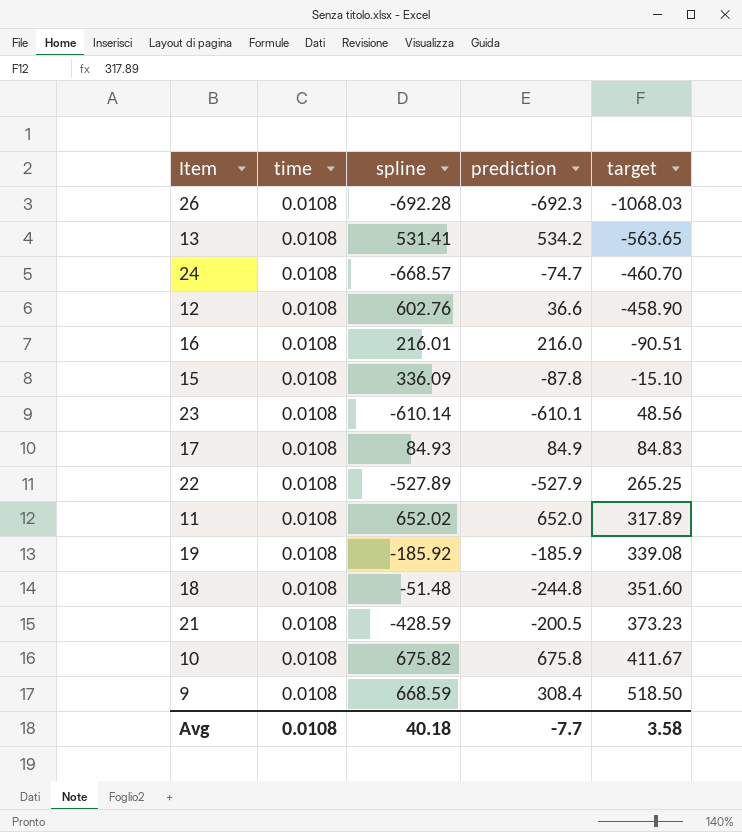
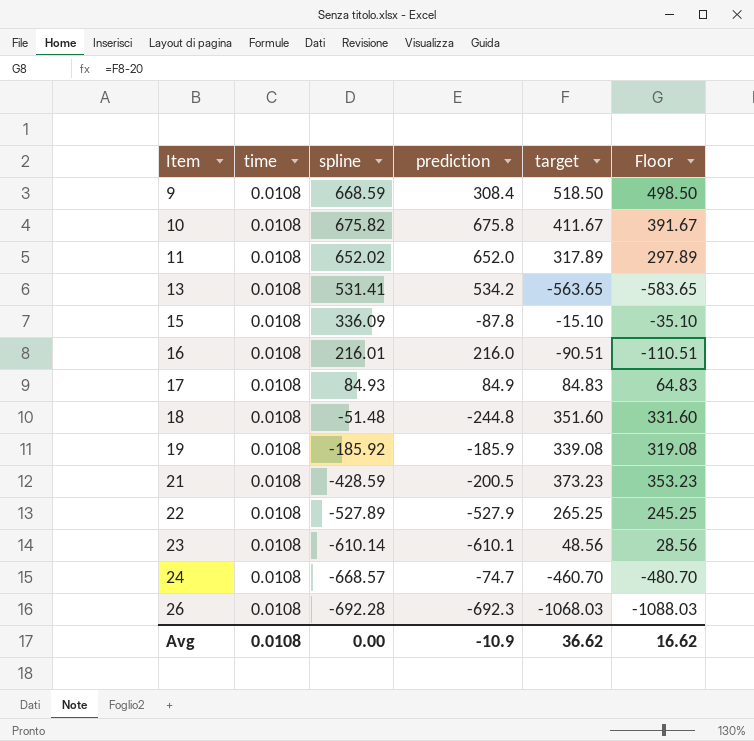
row order: target ascending -> Item ascending
column Floor | formula: none -> [target] - 20
row 12: 0.0108 | 602.76 | 36.6 | -458.90 -> none
Avg | spline: 40.18 -> 0.00
Avg | prediction: -7.7 -> -10.9
Avg | target: 3.58 -> 36.62

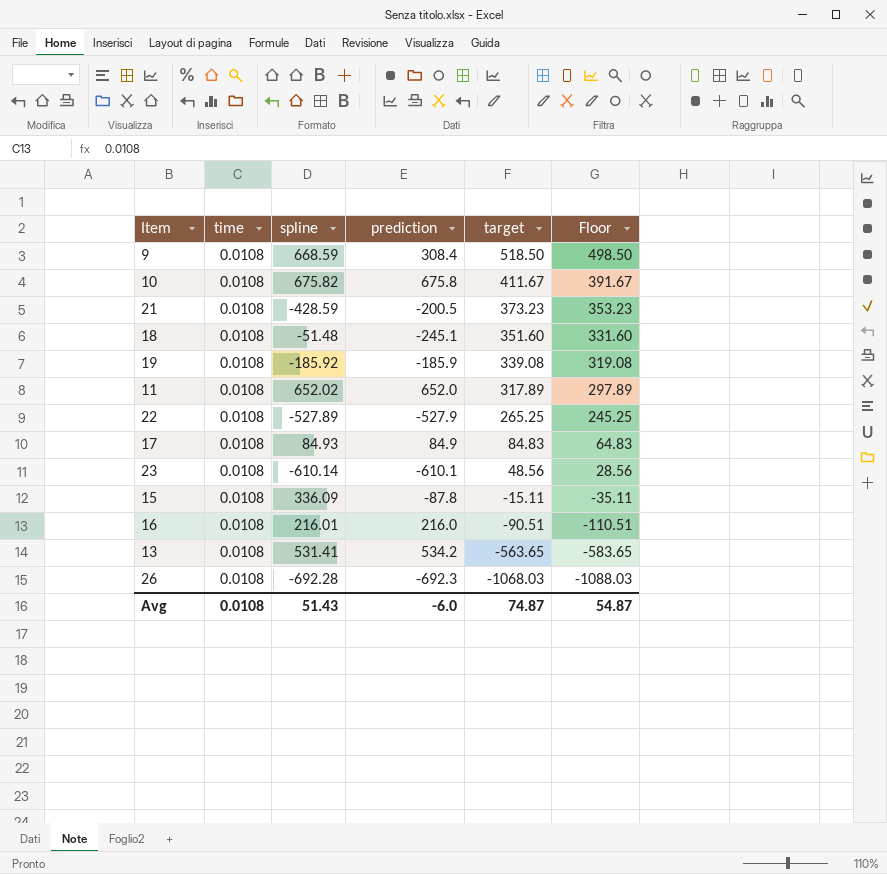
row order: Item ascending -> target descending
row 24: 0.0108 | -668.57 | -74.7 | -460.70 | -480.70 -> none
18 | prediction: -244.8 -> -245.1
15 | target: -15.10 -> -15.11
15 | Floor: -35.10 -> -35.11
Avg | spline: 0.00 -> 51.43
Avg | prediction: -10.9 -> -6.0
Avg | target: 36.62 -> 74.87
Avg | Floor: 16.62 -> 54.87

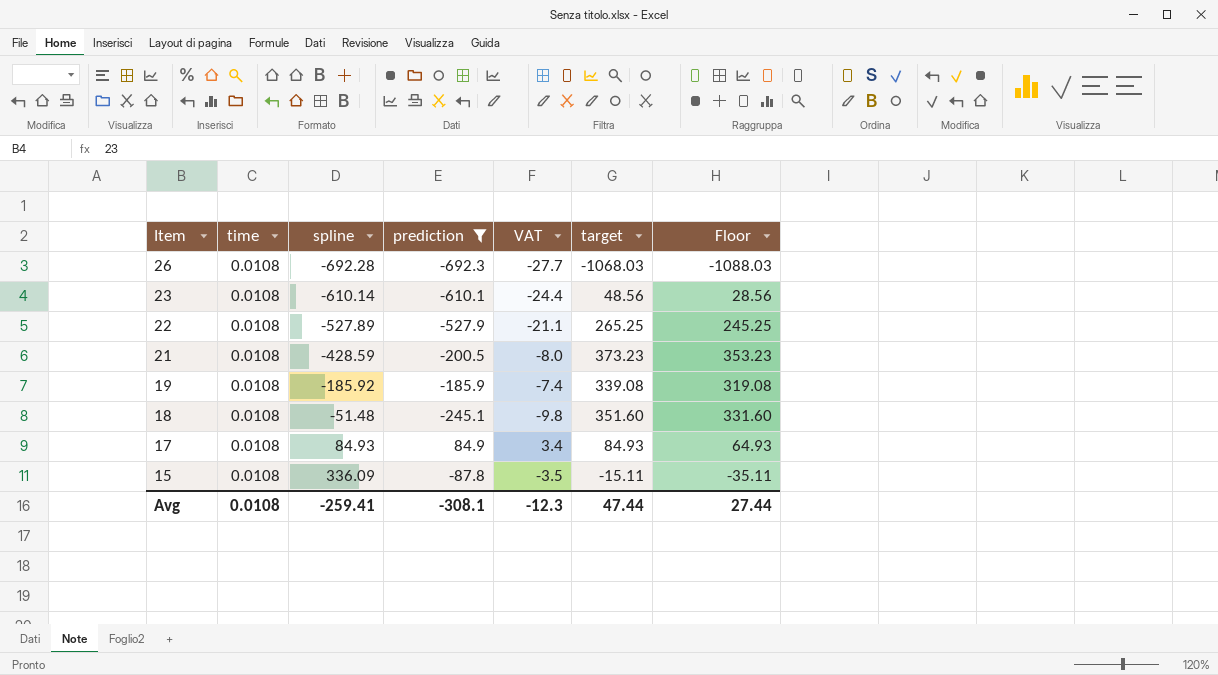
filter: none -> prediction <= 84.9
row order: target descending -> Item descending
column VAT | formula: none -> [prediction] * 0.04
17 | target: 84.83 -> 84.93
17 | Floor: 64.83 -> 64.93
Avg | spline: 51.43 -> -259.41
Avg | prediction: -6.0 -> -308.1
Avg | target: 74.87 -> 47.44
Avg | Floor: 54.87 -> 27.44

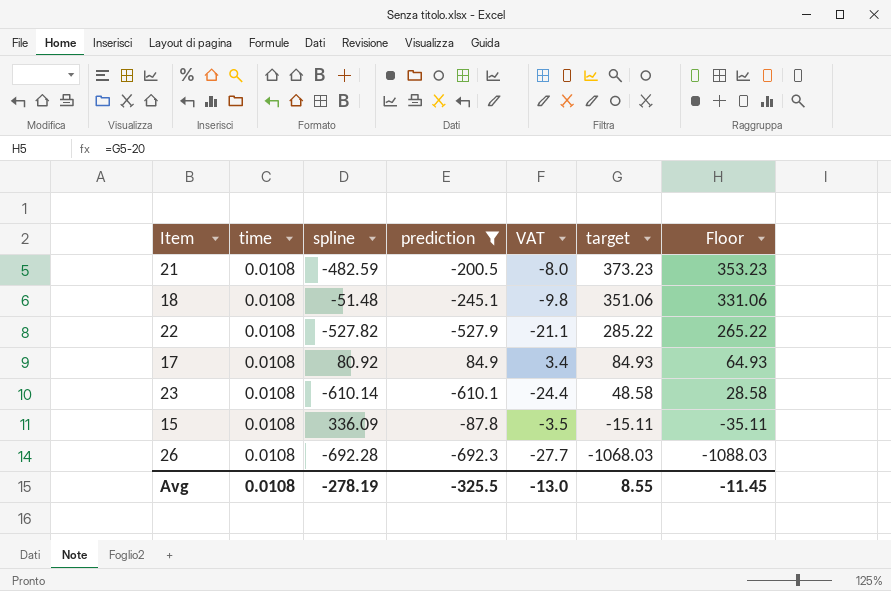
row order: Item descending -> target descending
row 19: 0.0108 | -185.92 | -185.9 | -7.4 | 339.08 | 319.08 -> none
21 | spline: -428.59 -> -482.59
18 | target: 351.60 -> 351.06
18 | Floor: 331.60 -> 331.06
22 | spline: -527.89 -> -527.82
22 | target: 265.25 -> 285.22
22 | Floor: 245.25 -> 265.22
17 | spline: 84.93 -> 80.92
23 | target: 48.56 -> 48.58
23 | Floor: 28.56 -> 28.58
Avg | spline: -259.41 -> -278.19
Avg | prediction: -308.1 -> -325.5
Avg | VAT: -12.3 -> -13.0
Avg | target: 47.44 -> 8.55
Avg | Floor: 27.44 -> -11.45

